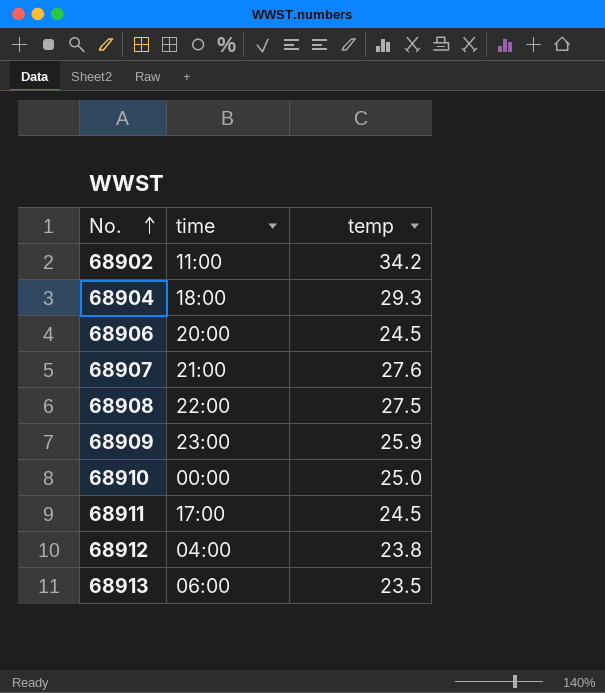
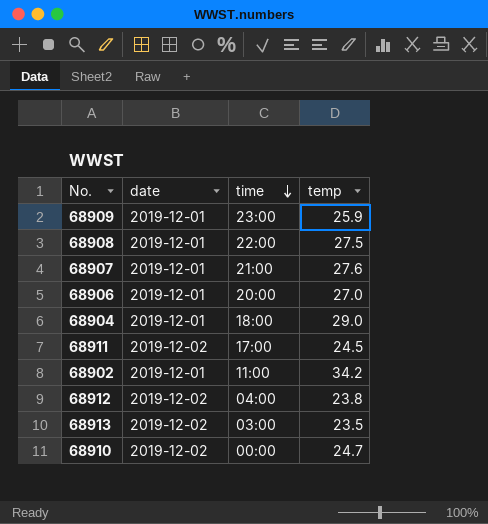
row order: No. ascending -> time descending
column date | position: none -> 2
68906 | temp: 24.5 -> 27.0
68904 | temp: 29.3 -> 29.0
68913 | time: 06:00 -> 03:00
68910 | temp: 25.0 -> 24.7

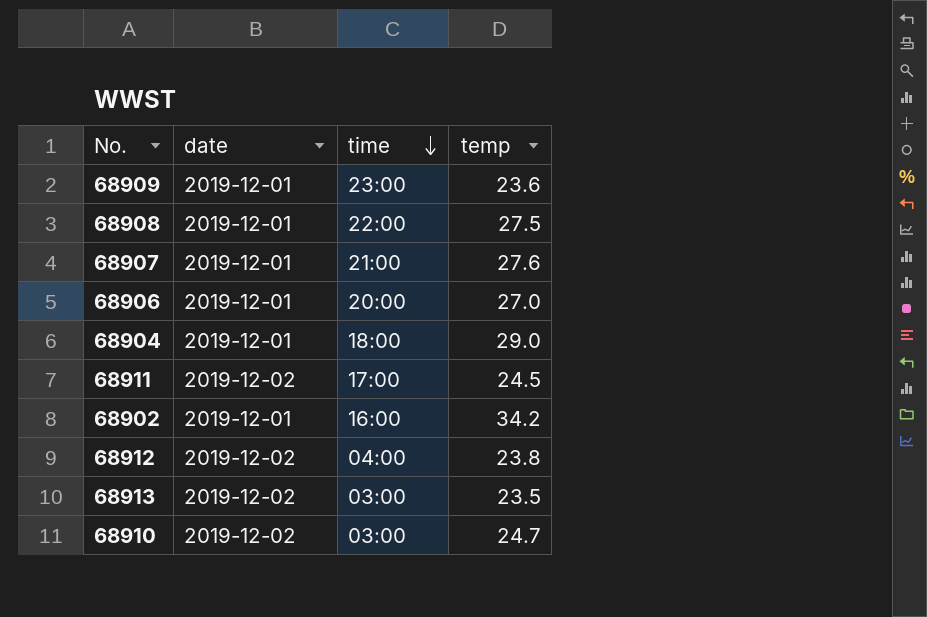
68909 | temp: 25.9 -> 23.6
68902 | time: 11:00 -> 16:00
68910 | time: 00:00 -> 03:00

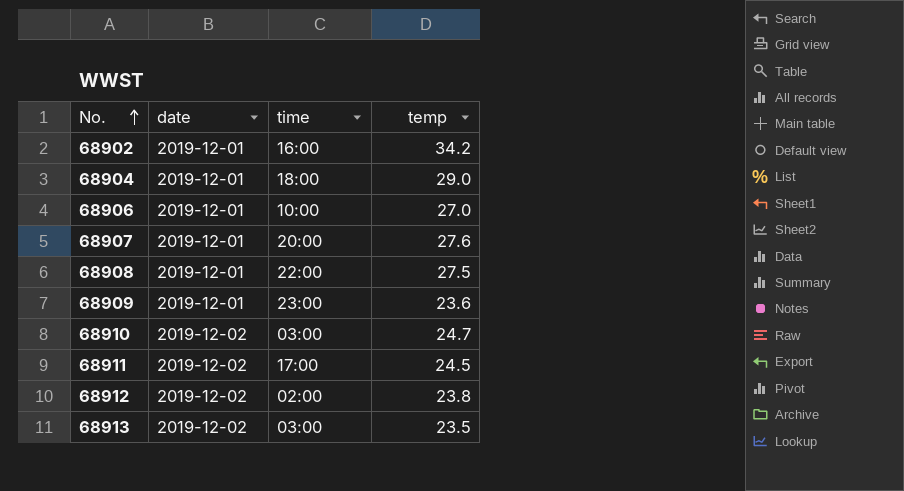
row order: time descending -> No. ascending
68906 | time: 20:00 -> 10:00
68907 | time: 21:00 -> 20:00
68912 | time: 04:00 -> 02:00

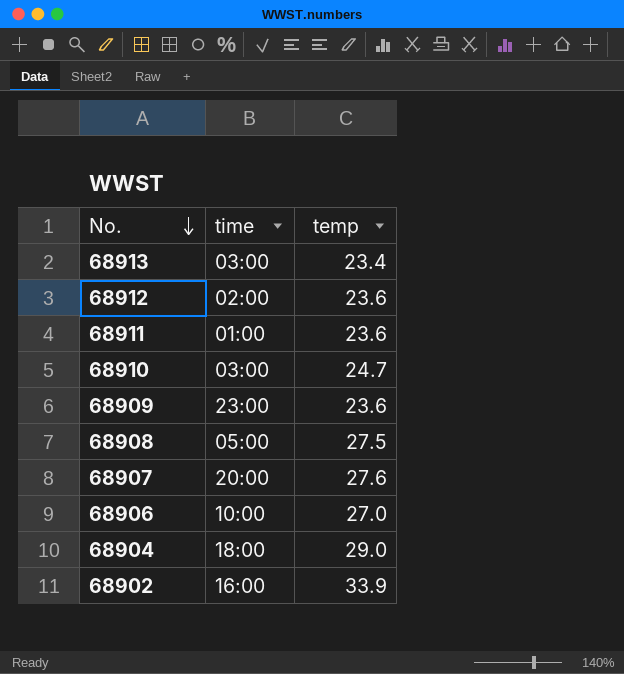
row order: No. ascending -> No. descending
column date | position: 2 -> none
68913 | temp: 23.5 -> 23.4
68912 | temp: 23.8 -> 23.6
68911 | time: 17:00 -> 01:00
68911 | temp: 24.5 -> 23.6
68908 | time: 22:00 -> 05:00
68902 | temp: 34.2 -> 33.9

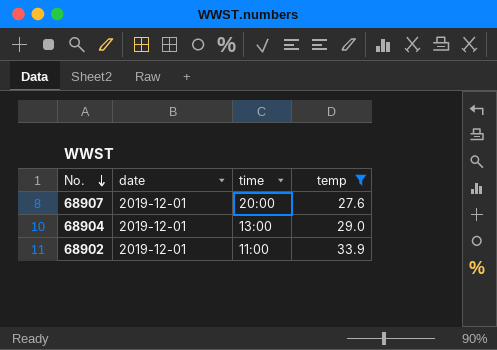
filter: none -> temp >= 27.6
column date | position: none -> 2
68904 | time: 18:00 -> 13:00
68902 | time: 16:00 -> 11:00

